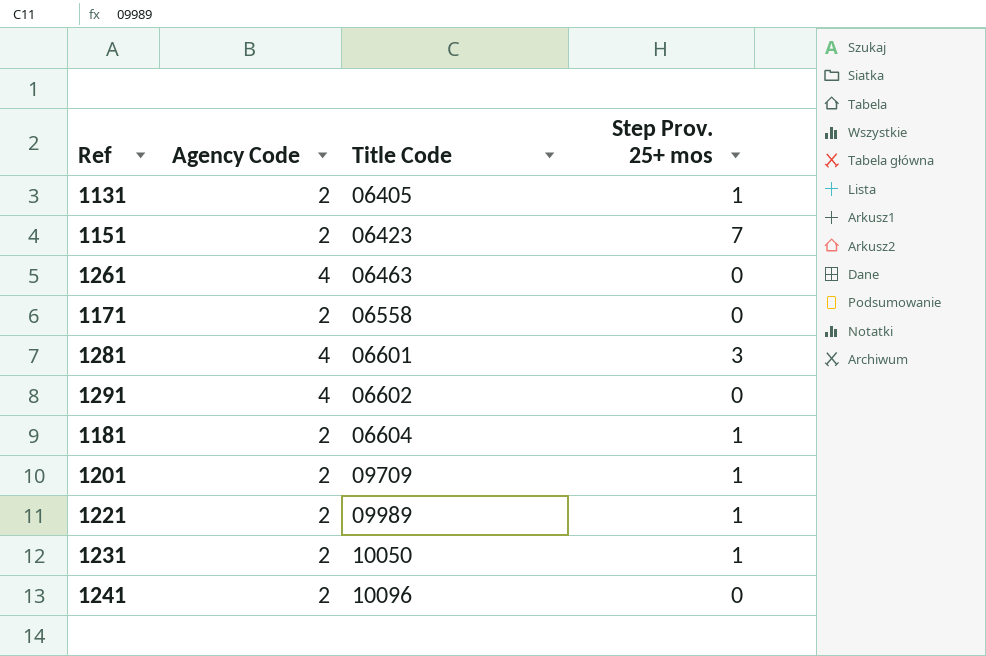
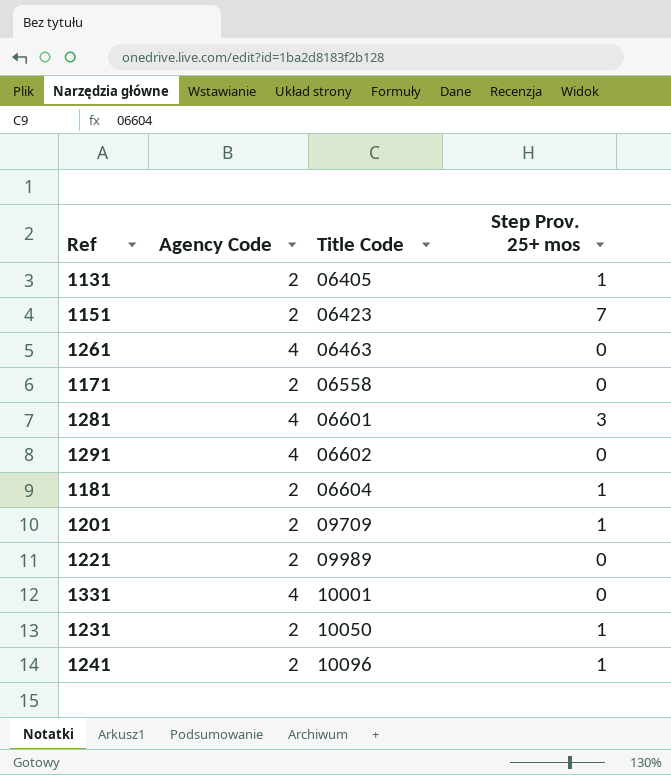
1221 | Step Prov. 25+ mos: 1 -> 0
row 1331: none -> 4 | 10001 | 0
1241 | Step Prov. 25+ mos: 0 -> 1

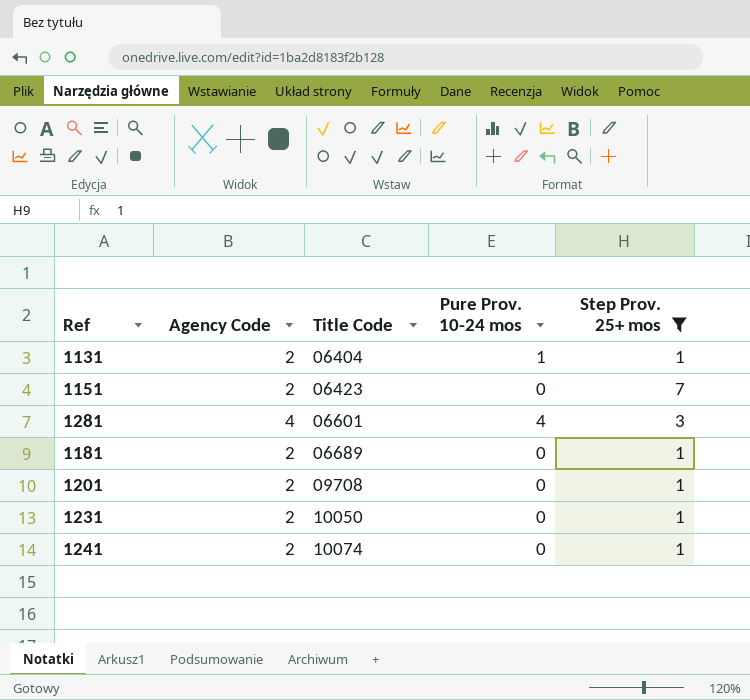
filter: none -> Step Prov. 25+ mos != 0
column Pure Prov. 10-24 mos | position: none -> 4
1131 | Title Code: 06405 -> 06404
1181 | Title Code: 06604 -> 06689
1201 | Title Code: 09709 -> 09708
1241 | Title Code: 10096 -> 10074

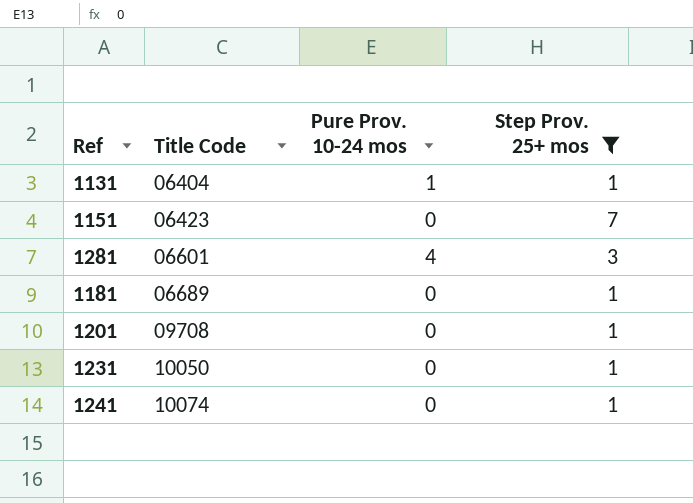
column Agency Code | position: 2 -> none

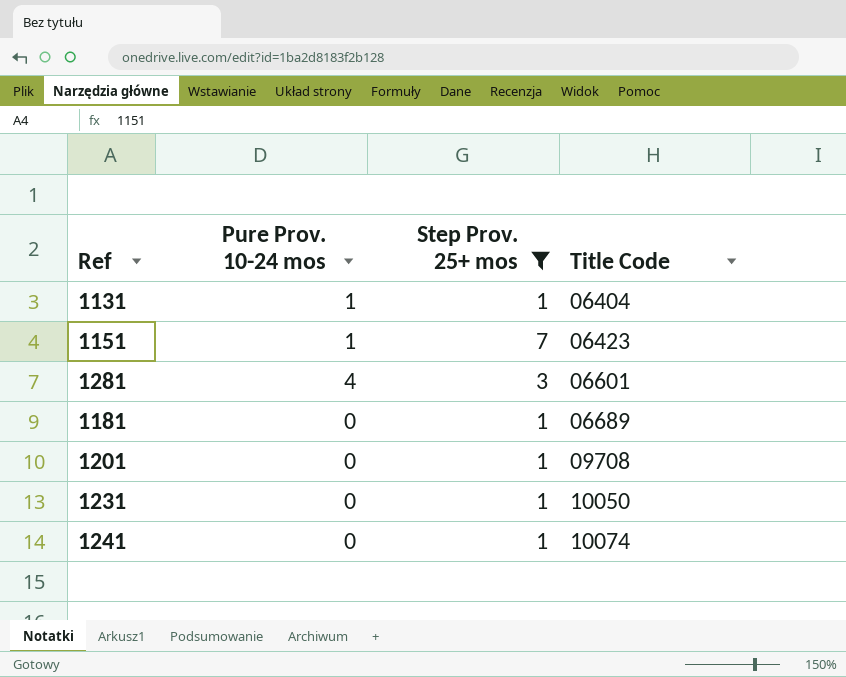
column Title Code | position: 2 -> 4
1151 | Pure Prov. 10-24 mos: 0 -> 1

